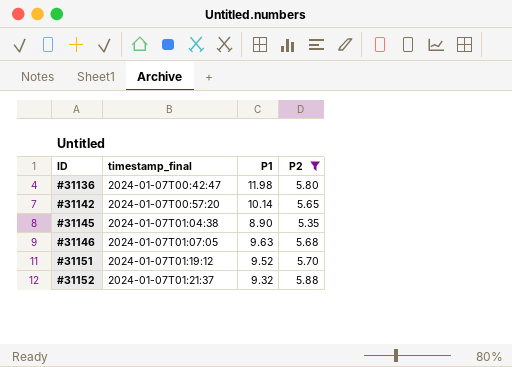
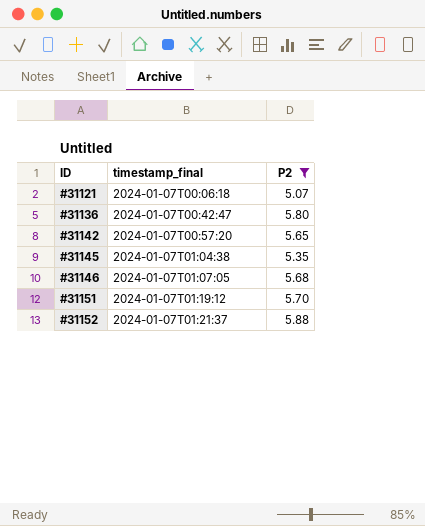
column P1 | position: 3 -> none
row #31121: none -> 2024-01-07T00:06:18 | 5.07

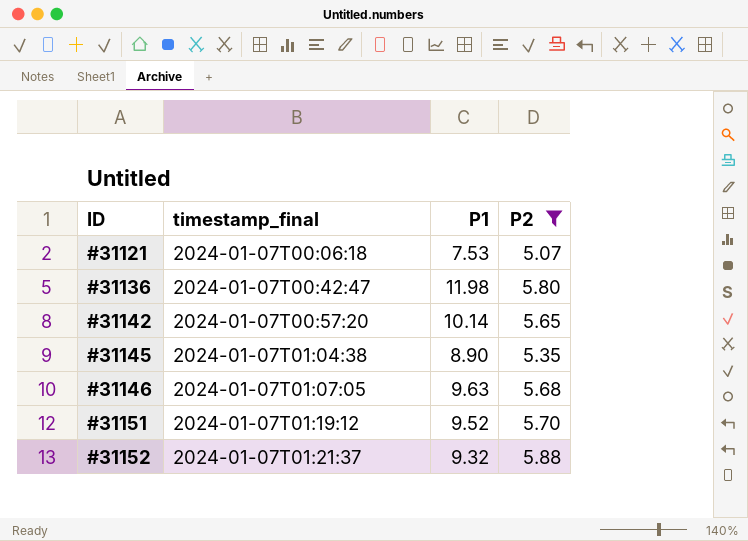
column P1 | position: none -> 3

